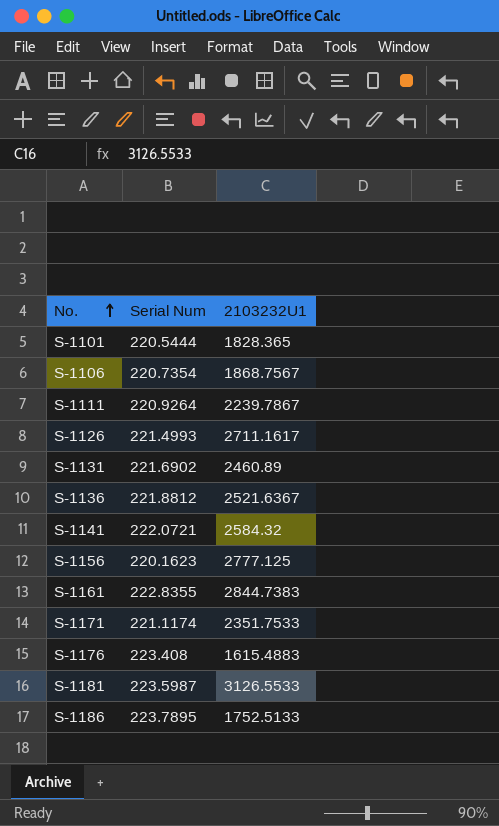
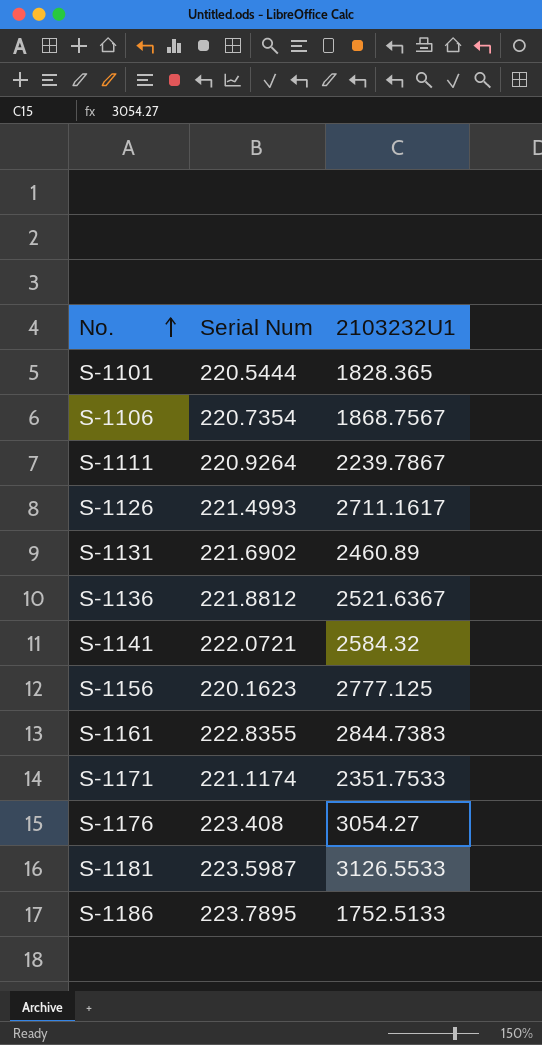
S-1176 | 2103232U1: 1615.4883 -> 3054.27

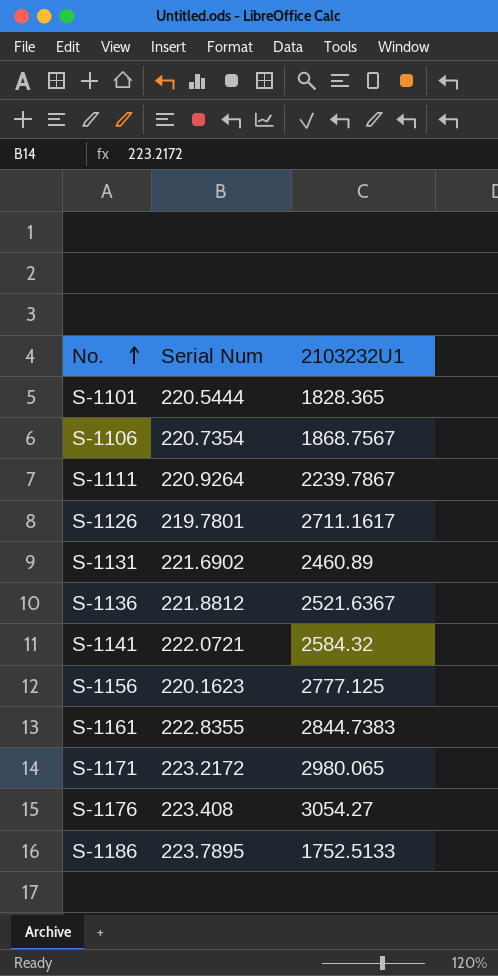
row S-1181: 223.5987 | 3126.5533 -> none
S-1126 | Serial Num: 221.4993 -> 219.7801
S-1171 | Serial Num: 221.1174 -> 223.2172
S-1171 | 2103232U1: 2351.7533 -> 2980.065

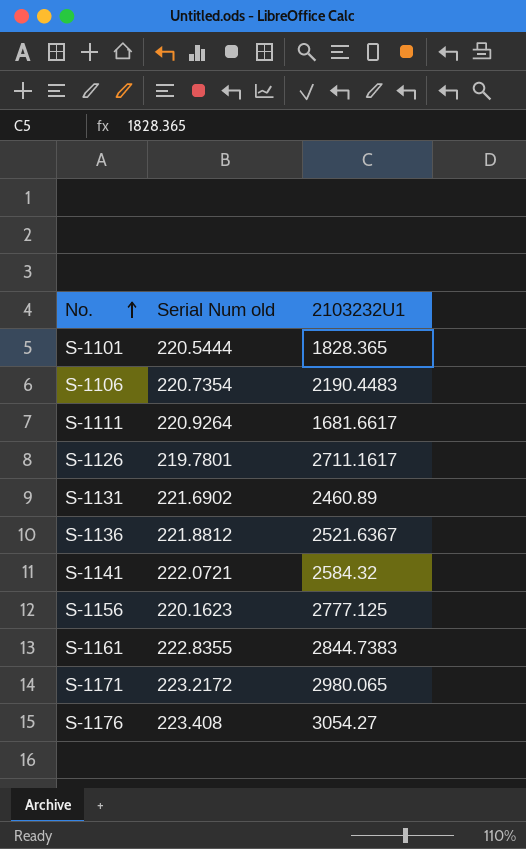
column name: Serial Num -> Serial Num old
row S-1186: 223.7895 | 1752.5133 -> none
S-1106 | 2103232U1: 1868.7567 -> 2190.4483
S-1111 | 2103232U1: 2239.7867 -> 1681.6617

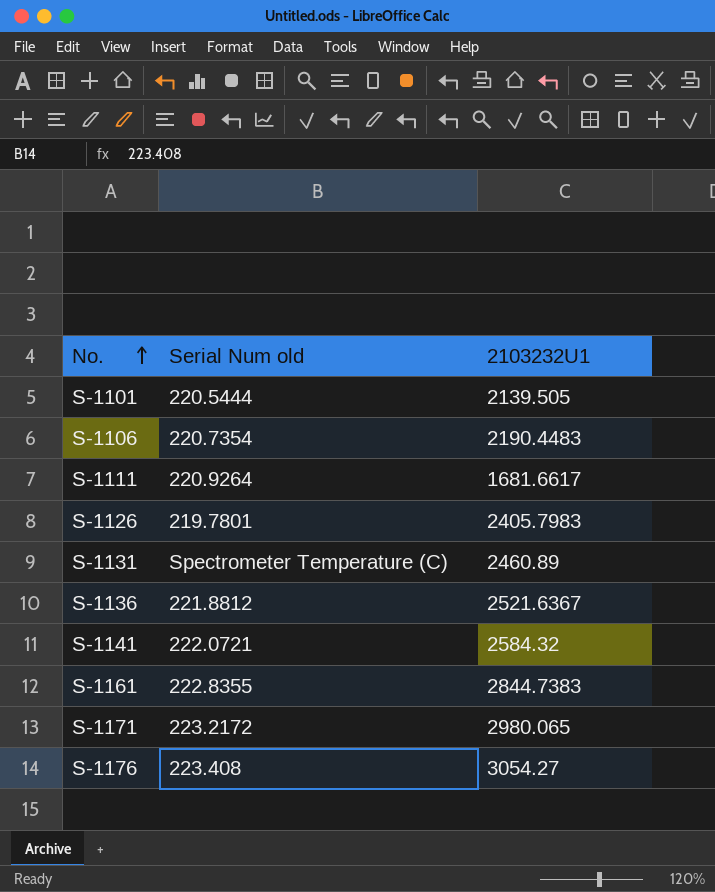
row S-1156: 220.1623 | 2777.125 -> none
S-1101 | 2103232U1: 1828.365 -> 2139.505
S-1126 | 2103232U1: 2711.1617 -> 2405.7983
S-1131 | Serial Num old: 221.6902 -> Spectrometer Temperature (C)

